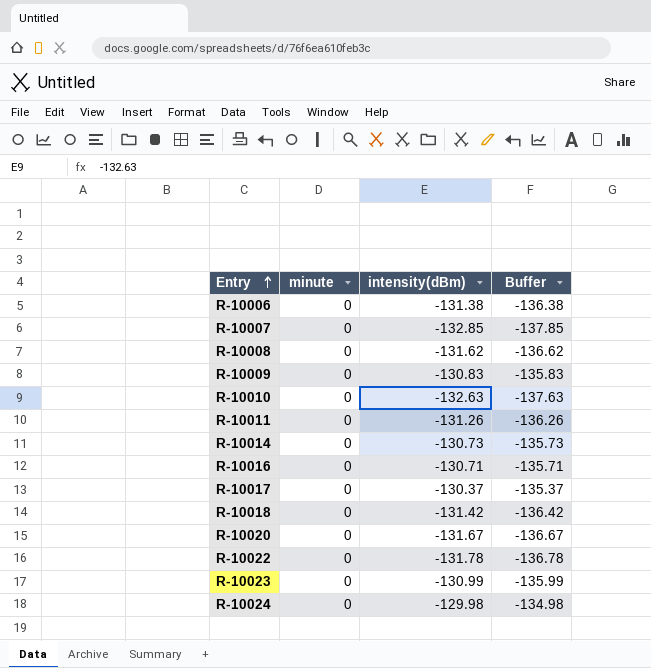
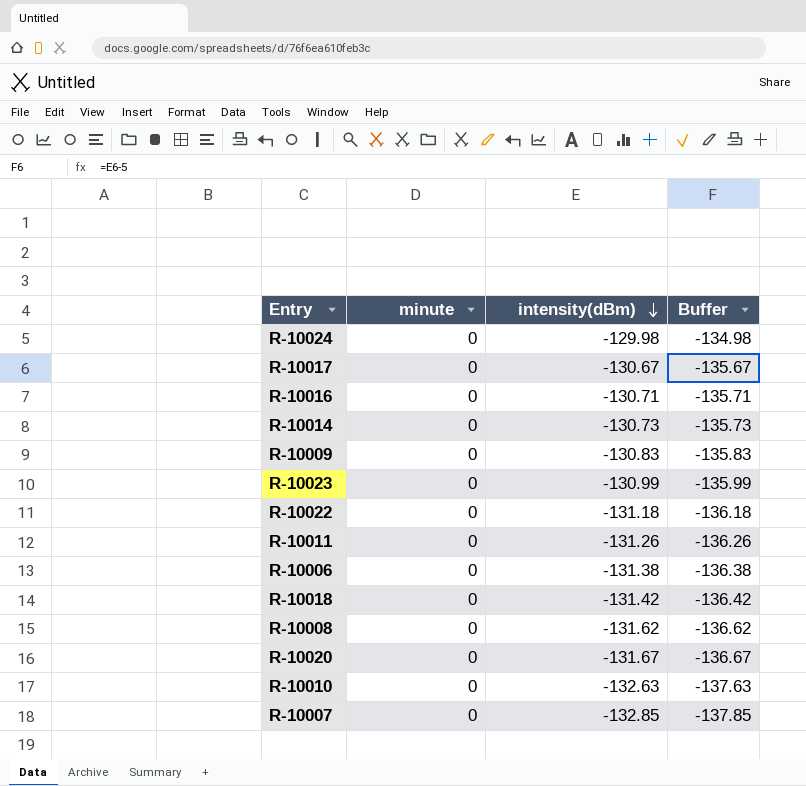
row order: Entry ascending -> intensity(dBm) descending
R-10017 | intensity(dBm): -130.37 -> -130.67
R-10017 | Buffer: -135.37 -> -135.67
R-10022 | intensity(dBm): -131.78 -> -131.18
R-10022 | Buffer: -136.78 -> -136.18

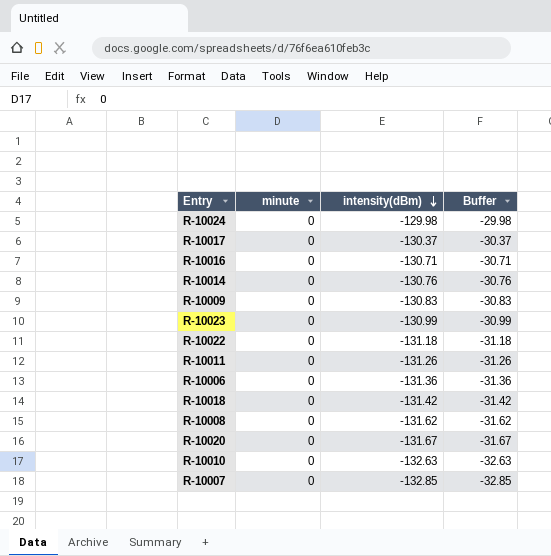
column Buffer | formula: [intensity(dBm)] - 5 -> [intensity(dBm)] + 100
R-10017 | intensity(dBm): -130.67 -> -130.37
R-10014 | intensity(dBm): -130.73 -> -130.76
R-10006 | intensity(dBm): -131.38 -> -131.36

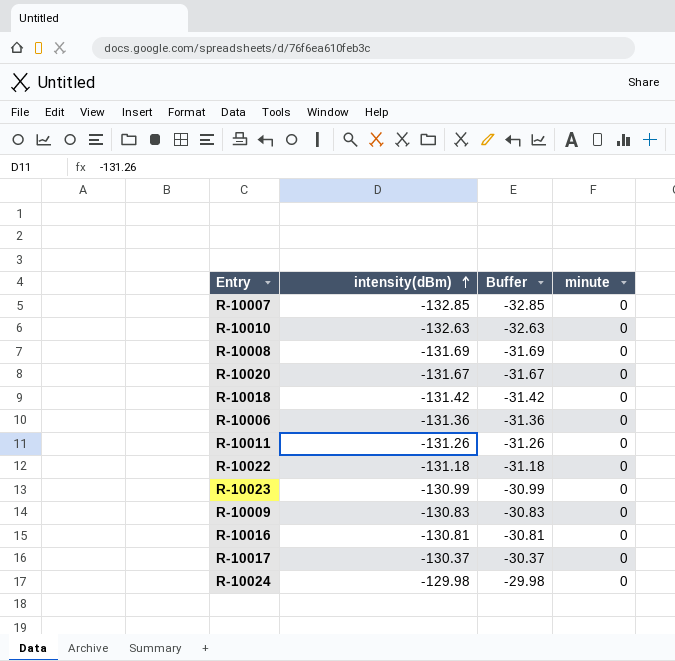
row order: intensity(dBm) descending -> intensity(dBm) ascending
column minute | position: 2 -> 4
row R-10014: 0 | -130.76 | -30.76 -> none
R-10008 | intensity(dBm): -131.62 -> -131.69
R-10008 | Buffer: -31.62 -> -31.69
R-10016 | intensity(dBm): -130.71 -> -130.81
R-10016 | Buffer: -30.71 -> -30.81

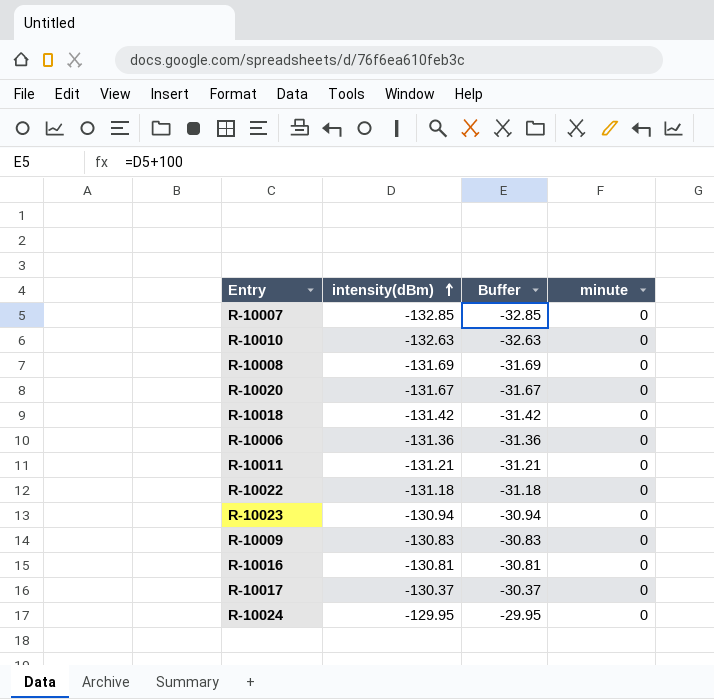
R-10011 | intensity(dBm): -131.26 -> -131.21
R-10011 | Buffer: -31.26 -> -31.21
R-10023 | intensity(dBm): -130.99 -> -130.94
R-10023 | Buffer: -30.99 -> -30.94
R-10024 | intensity(dBm): -129.98 -> -129.95
R-10024 | Buffer: -29.98 -> -29.95

